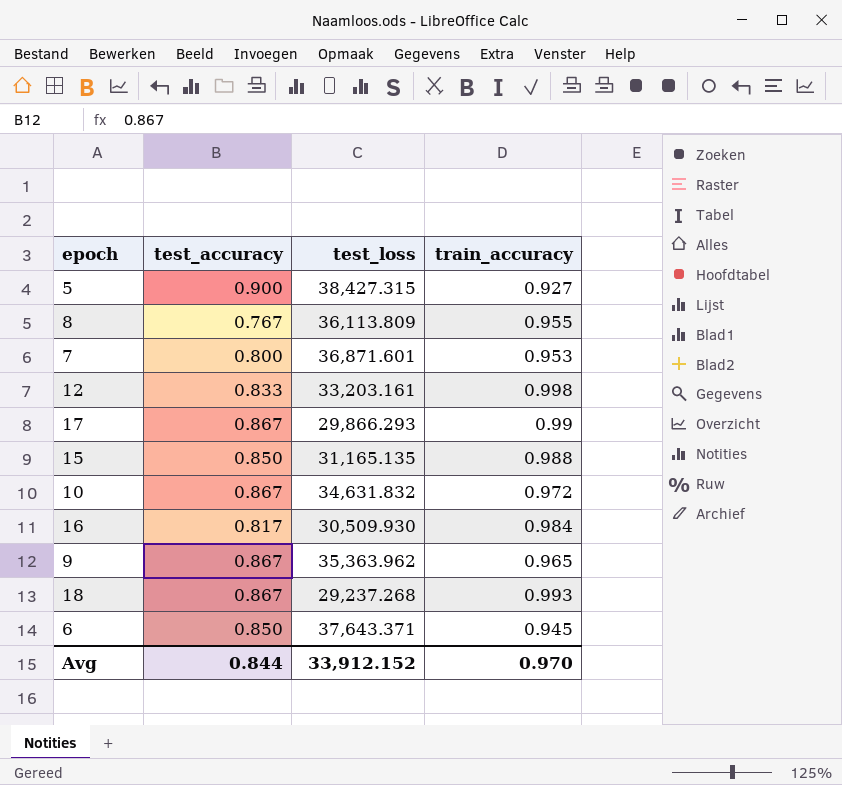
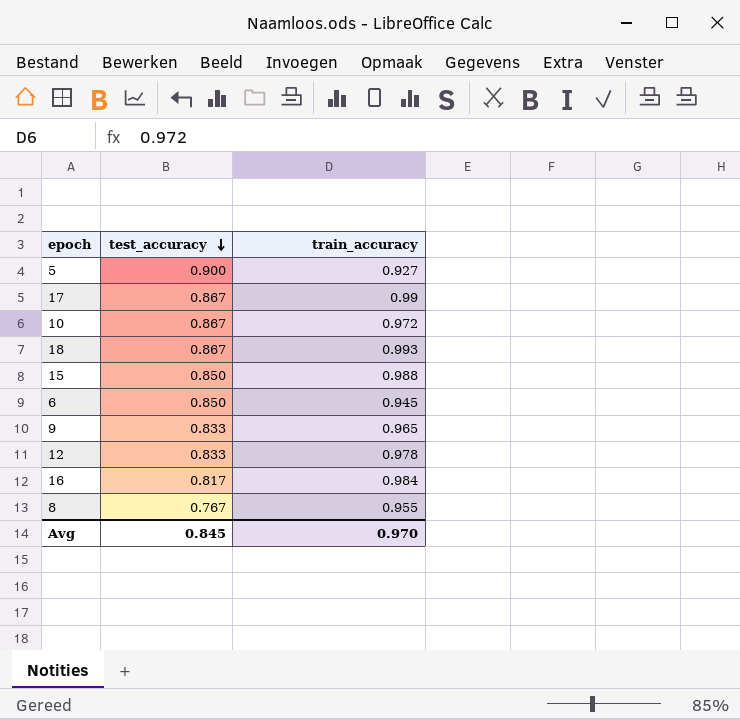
row order: none -> test_accuracy descending
column test_loss | position: 3 -> none
row 7: 0.800 | 36,871.601 | 0.953 -> none
9 | test_accuracy: 0.867 -> 0.833
12 | train_accuracy: 0.998 -> 0.978
Avg | test_accuracy: 0.844 -> 0.845

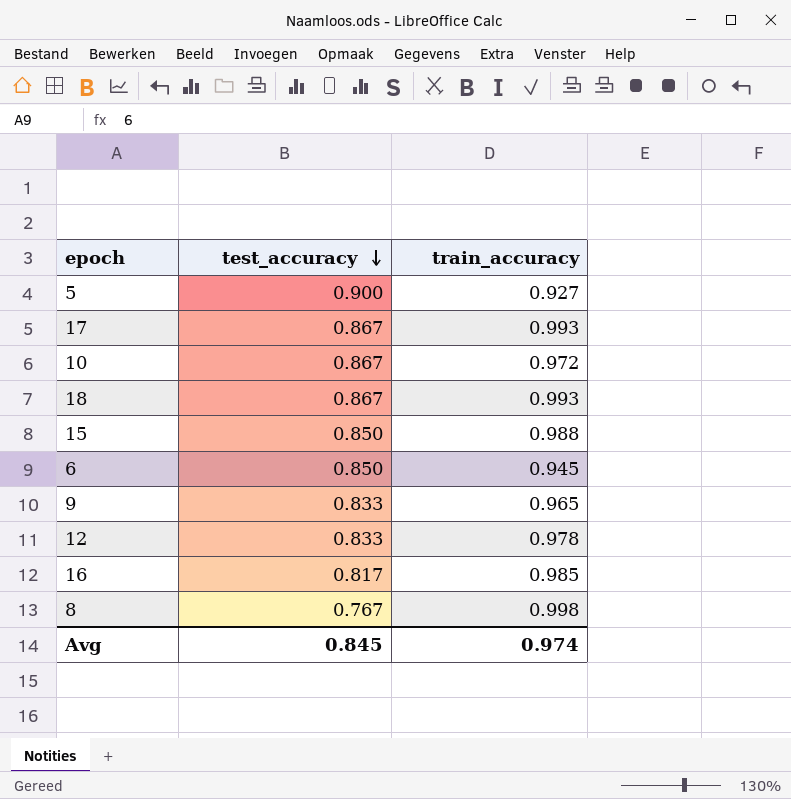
17 | train_accuracy: 0.99 -> 0.993
16 | train_accuracy: 0.984 -> 0.985
8 | train_accuracy: 0.955 -> 0.998
Avg | train_accuracy: 0.970 -> 0.974

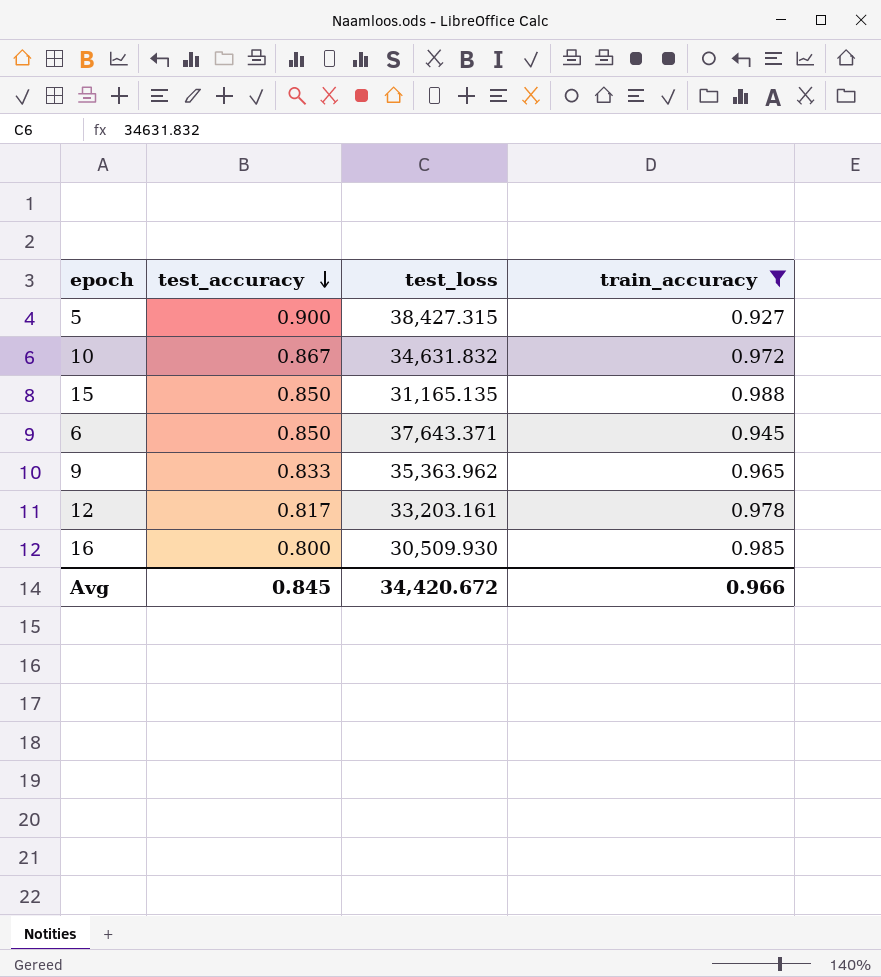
filter: none -> train_accuracy <= 0.988
column test_loss | position: none -> 3
12 | test_accuracy: 0.833 -> 0.817
16 | test_accuracy: 0.817 -> 0.800
Avg | train_accuracy: 0.974 -> 0.966

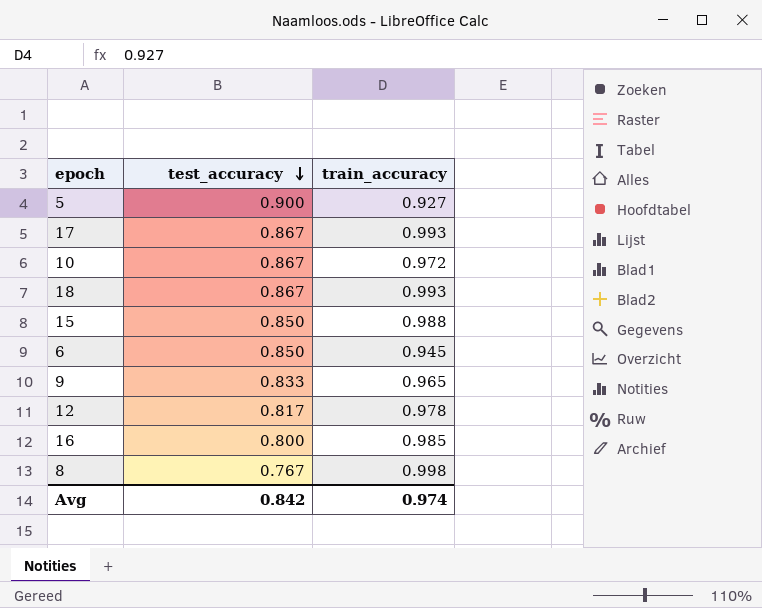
filter: train_accuracy <= 0.988 -> none
column test_loss | position: 3 -> none
Avg | test_accuracy: 0.845 -> 0.842
Avg | train_accuracy: 0.966 -> 0.974

